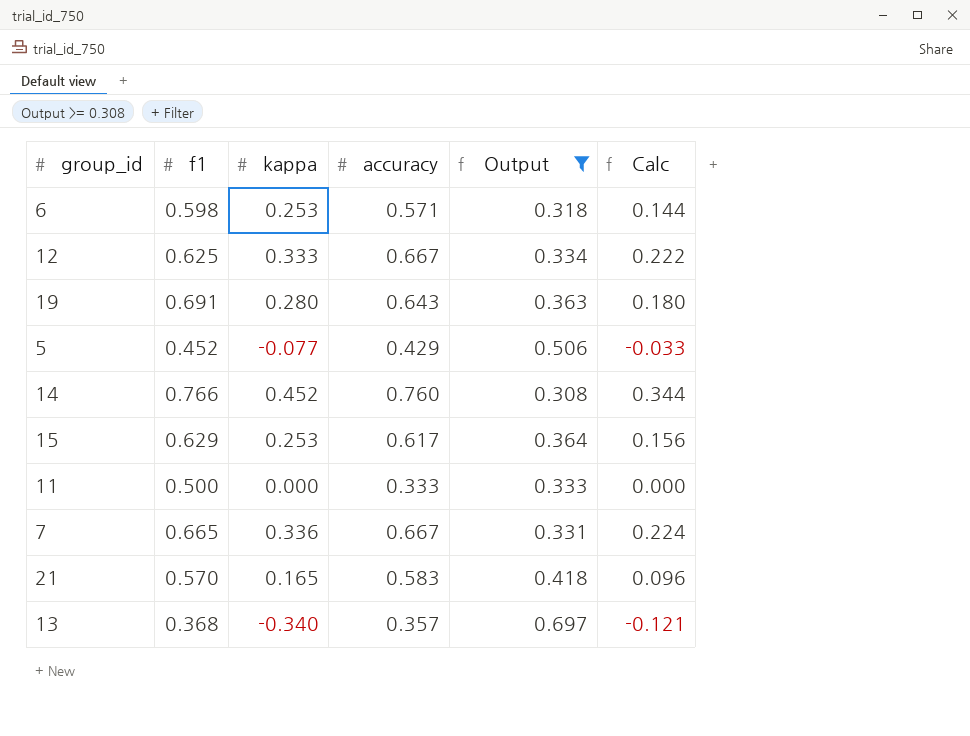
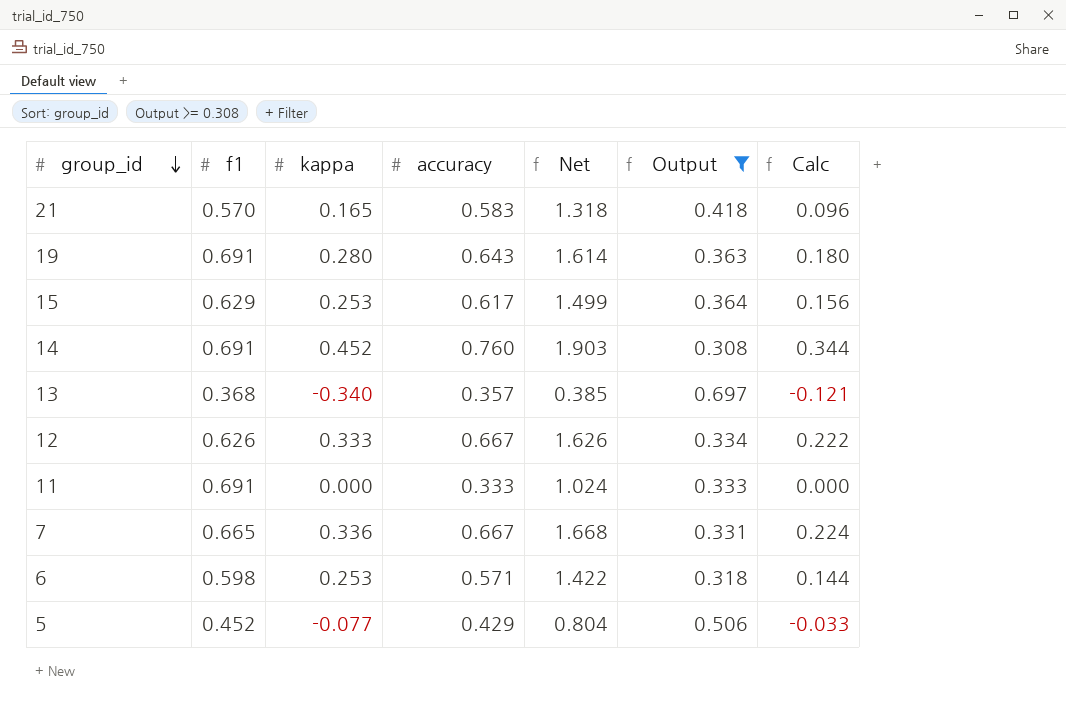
row order: none -> group_id descending
column Net | formula: none -> [f1] + [kappa] + [accuracy]
14 | f1: 0.766 -> 0.691
12 | f1: 0.625 -> 0.626
11 | f1: 0.500 -> 0.691

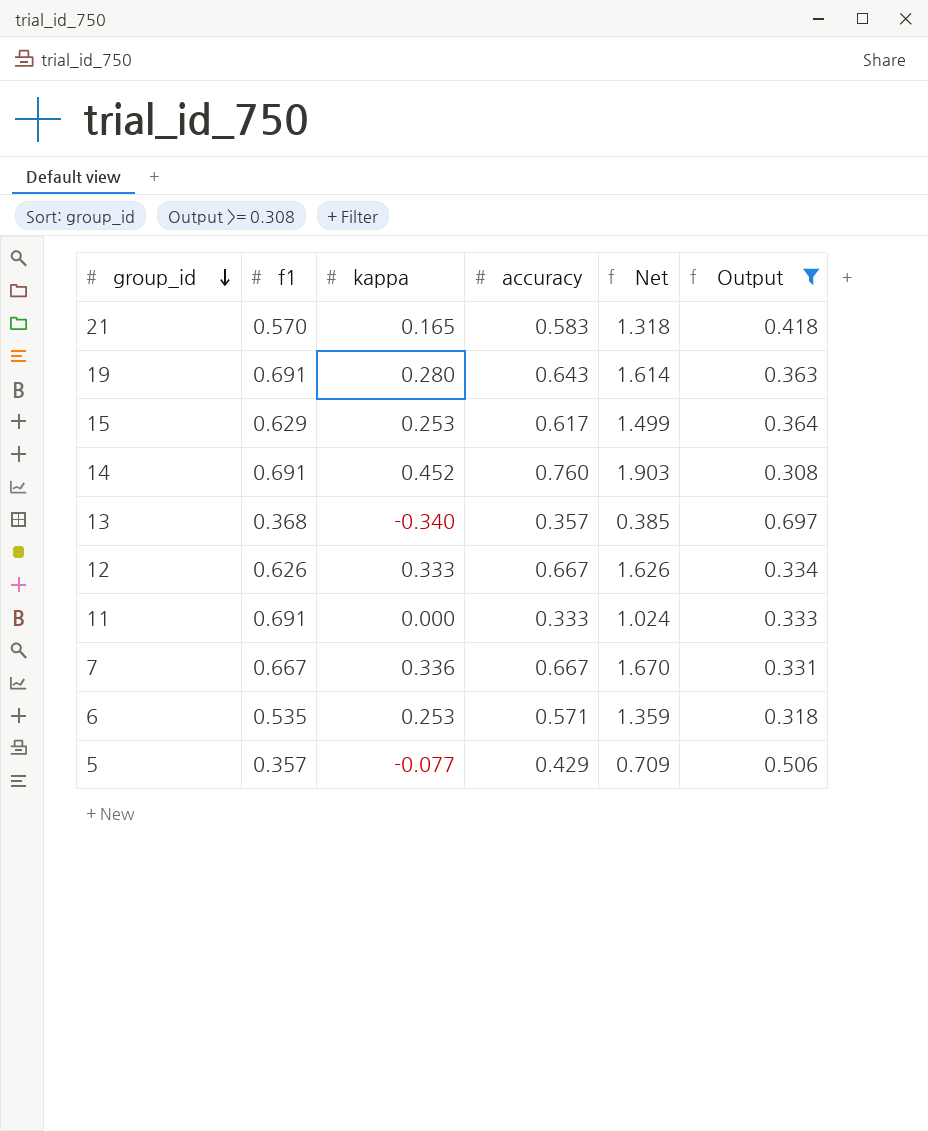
column Calc | formula: [kappa] * [accuracy] -> none
7 | f1: 0.665 -> 0.667
7 | Net: 1.668 -> 1.670
6 | f1: 0.598 -> 0.535
6 | Net: 1.422 -> 1.359
5 | f1: 0.452 -> 0.357
5 | Net: 0.804 -> 0.709

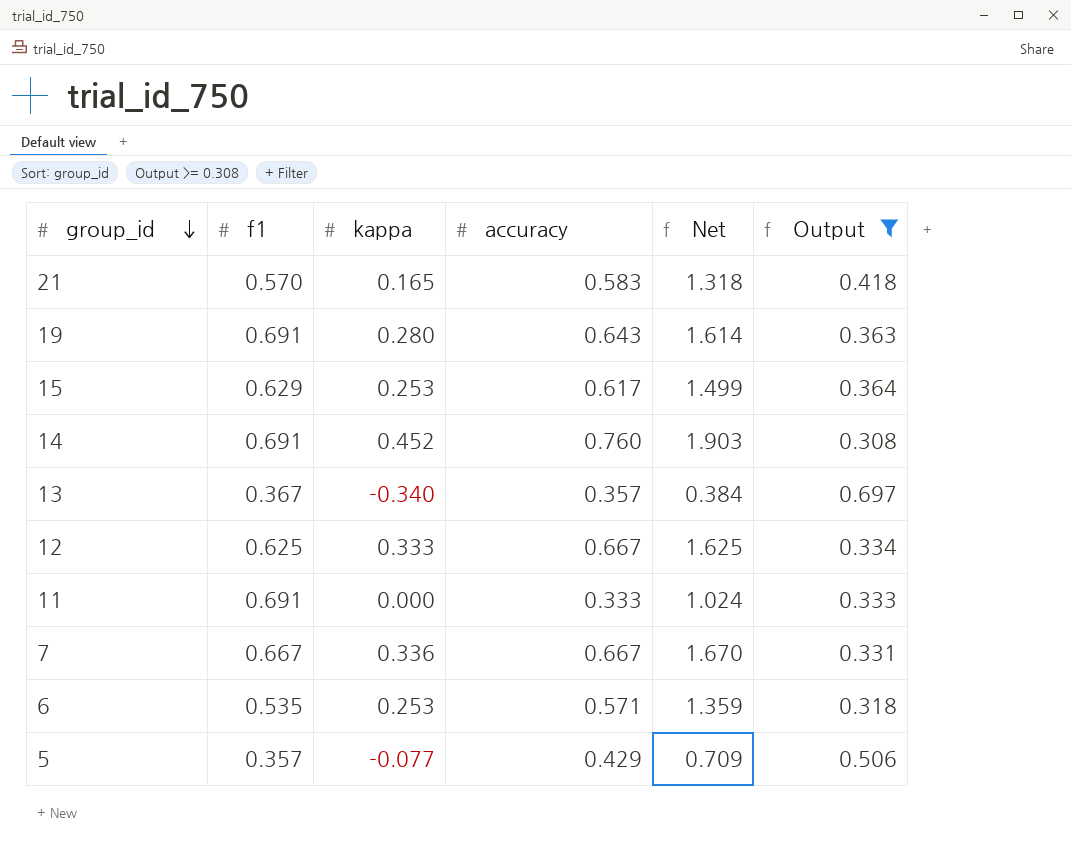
13 | f1: 0.368 -> 0.367
13 | Net: 0.385 -> 0.384
12 | f1: 0.626 -> 0.625
12 | Net: 1.626 -> 1.625

